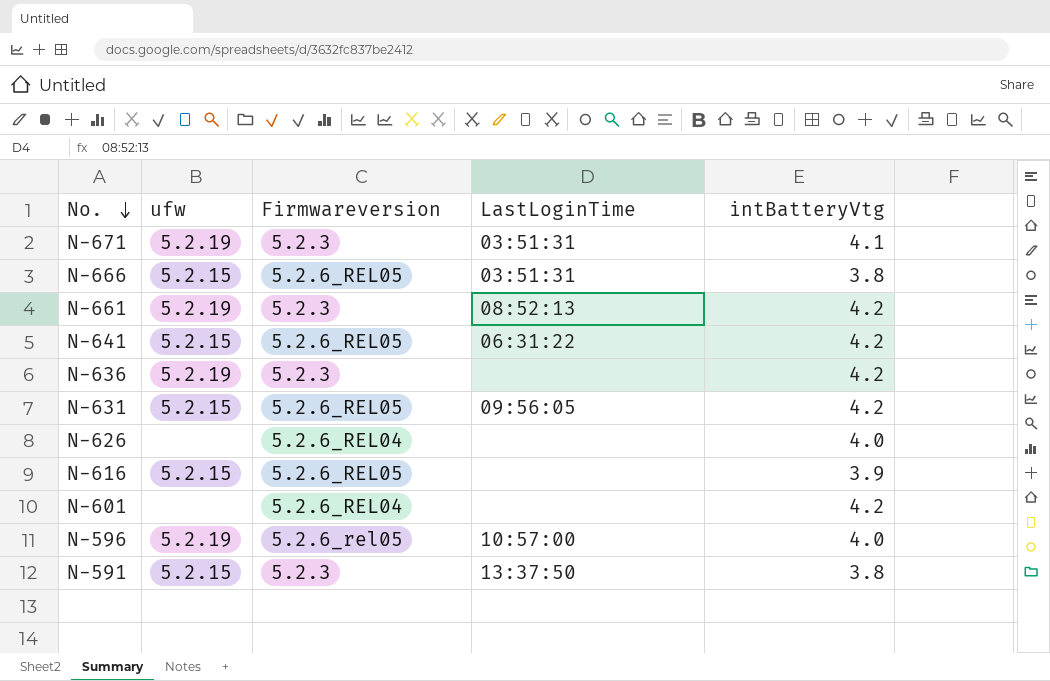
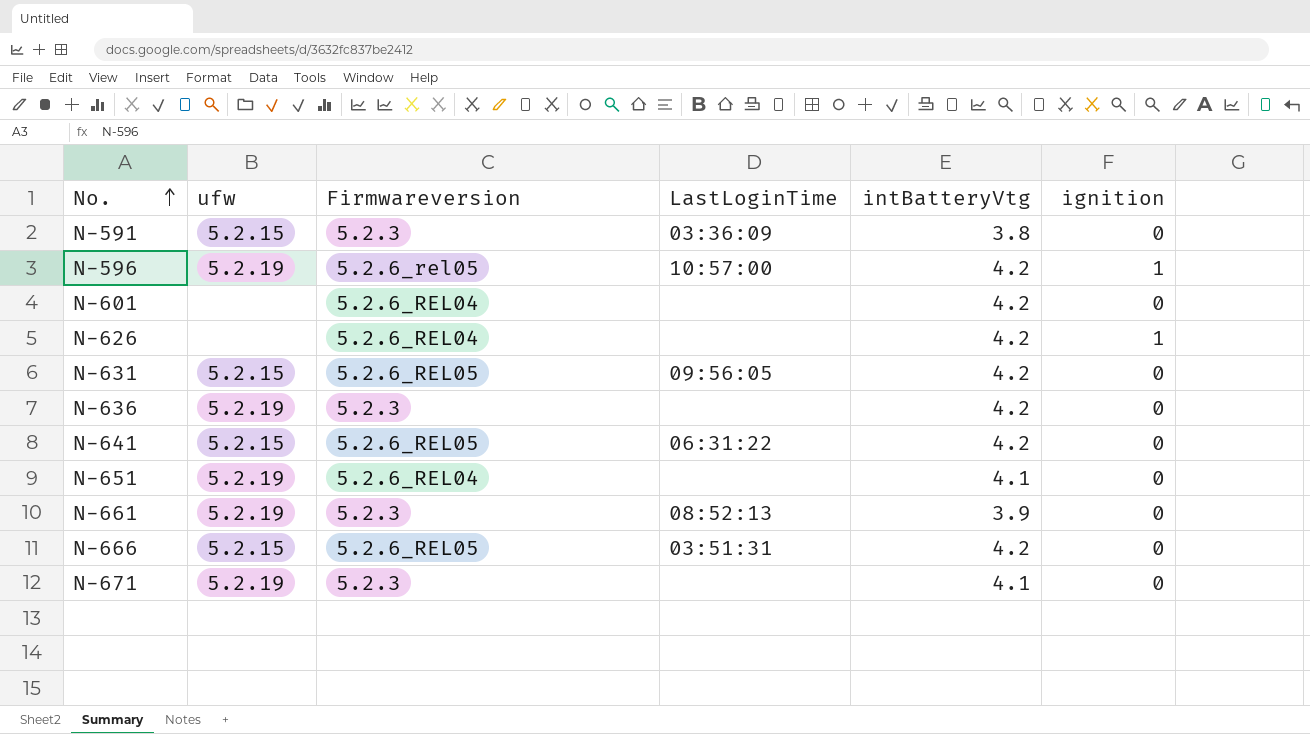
row order: No. descending -> No. ascending
column ignition | position: none -> 6
row N-616: 5.2.15 | 5.2.6_REL05 | none | 3.9 -> none
N-591 | LastLoginTime: 13:37:50 -> 03:36:09
N-596 | intBatteryVtg: 4.0 -> 4.2
N-626 | intBatteryVtg: 4.0 -> 4.2
row N-651: none -> 5.2.19 | 5.2.6_REL04 | none | 4.1 | 0
N-661 | intBatteryVtg: 4.2 -> 3.9
N-666 | intBatteryVtg: 3.8 -> 4.2
N-671 | LastLoginTime: 03:51:31 -> none

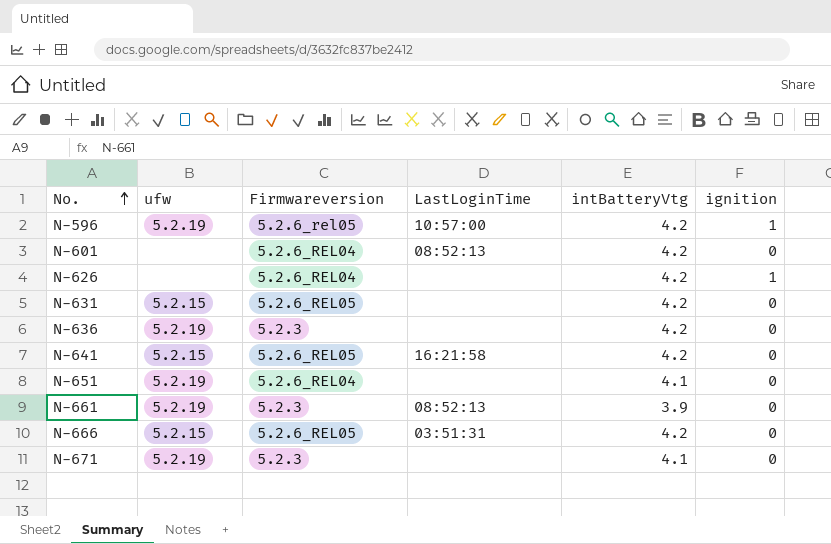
row N-591: 5.2.15 | 5.2.3 | 03:36:09 | 3.8 | 0 -> none
N-601 | LastLoginTime: none -> 08:52:13
N-631 | LastLoginTime: 09:56:05 -> none
N-641 | LastLoginTime: 06:31:22 -> 16:21:58

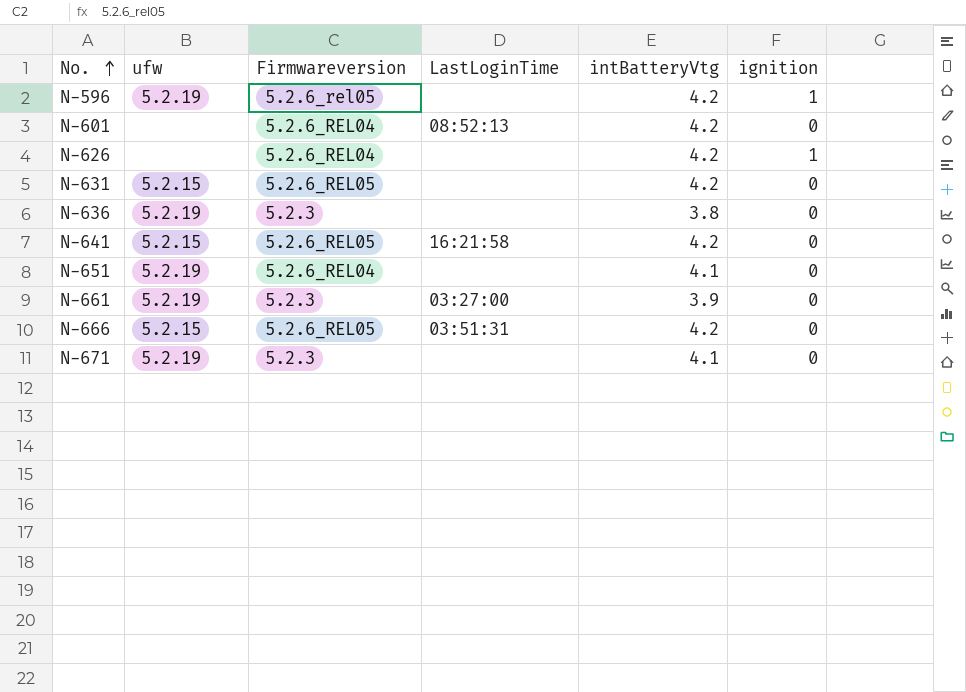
N-596 | LastLoginTime: 10:57:00 -> none
N-636 | intBatteryVtg: 4.2 -> 3.8
N-661 | LastLoginTime: 08:52:13 -> 03:27:00

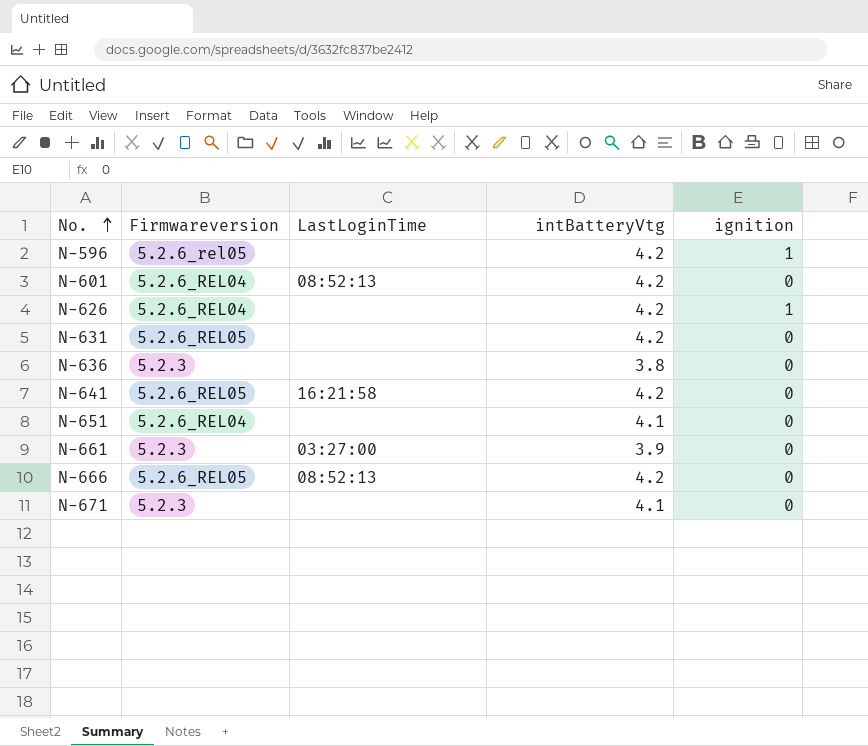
column ufw | position: 2 -> none
N-666 | LastLoginTime: 03:51:31 -> 08:52:13

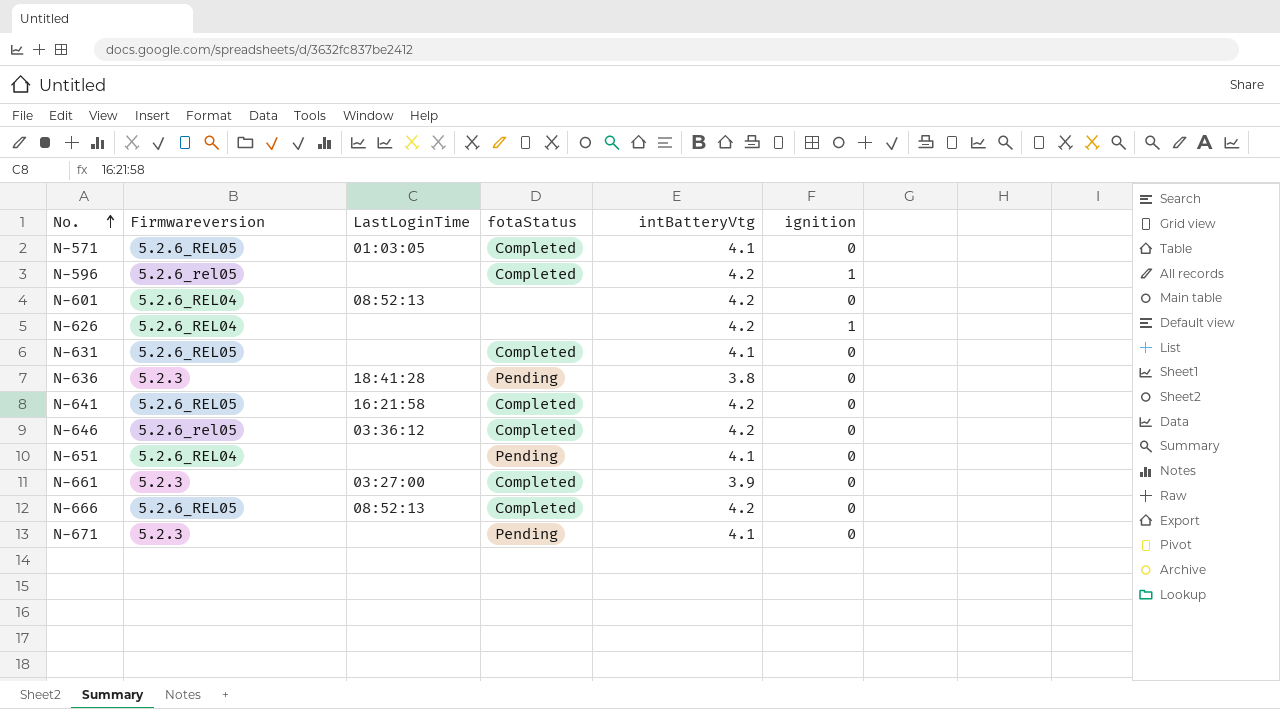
column fotaStatus | position: none -> 4
row N-571: none -> 5.2.6_REL05 | 01:03:05 | Completed | 4.1 | 0
N-631 | intBatteryVtg: 4.2 -> 4.1
N-636 | LastLoginTime: none -> 18:41:28
row N-646: none -> 5.2.6_rel05 | 03:36:12 | Completed | 4.2 | 0

